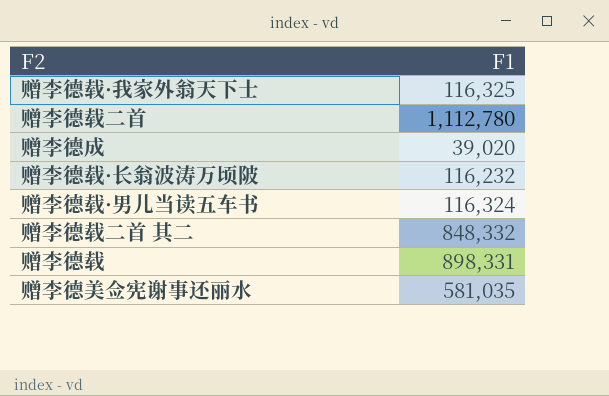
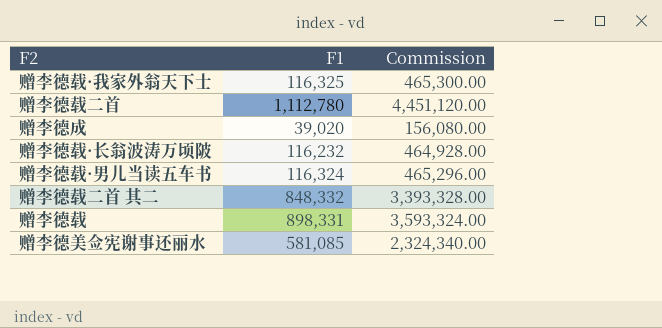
column Commission | formula: none -> [F1] * 4
赠李德美佥宪谢事还丽水 | F1: 581,035 -> 581,085

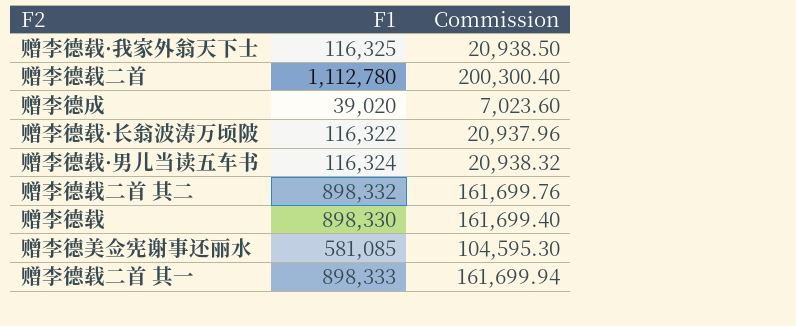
column Commission | formula: [F1] * 4 -> [F1] * 0.18
赠李德载·长翁波涛万顷陂 | F1: 116,232 -> 116,322
赠李德载二首 其二 | F1: 848,332 -> 898,332
赠李德载 | F1: 898,331 -> 898,330
row 赠李德载二首 其一: none -> 898,333 | 161,699.94

